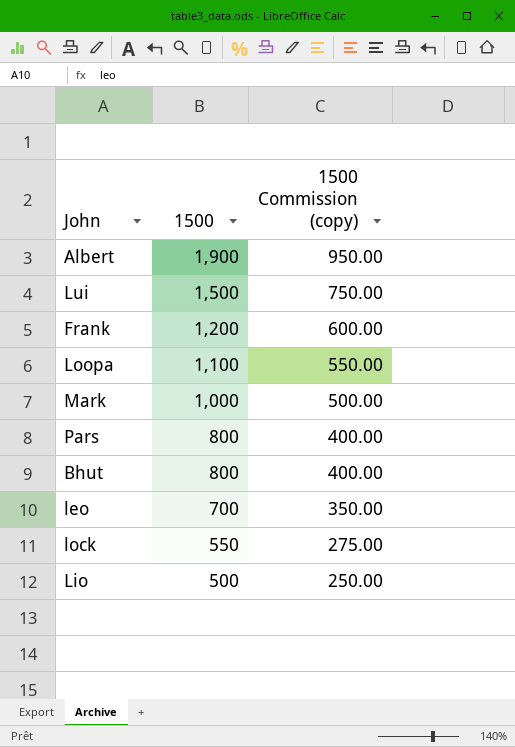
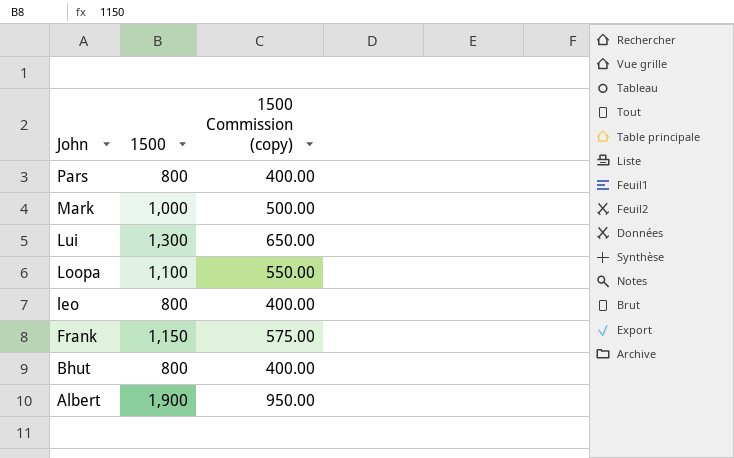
row order: 1500 descending -> John descending
row lock: 550 | 275.00 -> none
row Lio: 500 | 250.00 -> none
Lui | 1500: 1,500 -> 1,300
Lui | 1500 Commission (copy): 750.00 -> 650.00
leo | 1500: 700 -> 800
leo | 1500 Commission (copy): 350.00 -> 400.00
Frank | 1500: 1,200 -> 1,150
Frank | 1500 Commission (copy): 600.00 -> 575.00

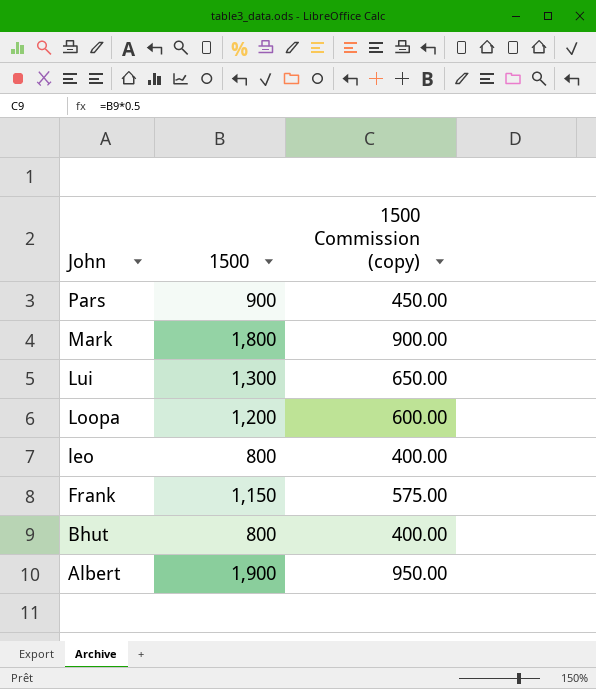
Pars | 1500: 800 -> 900
Pars | 1500 Commission (copy): 400.00 -> 450.00
Mark | 1500: 1,000 -> 1,800
Mark | 1500 Commission (copy): 500.00 -> 900.00
Loopa | 1500: 1,100 -> 1,200
Loopa | 1500 Commission (copy): 550.00 -> 600.00

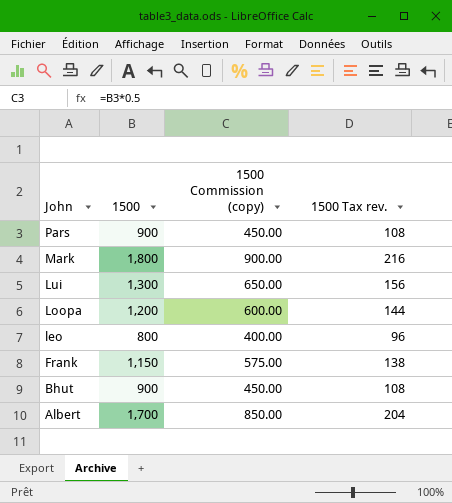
column 1500 Tax rev. | formula: none -> [1500] * 0.12
Bhut | 1500: 800 -> 900
Bhut | 1500 Commission (copy): 400.00 -> 450.00
Albert | 1500: 1,900 -> 1,700
Albert | 1500 Commission (copy): 950.00 -> 850.00

